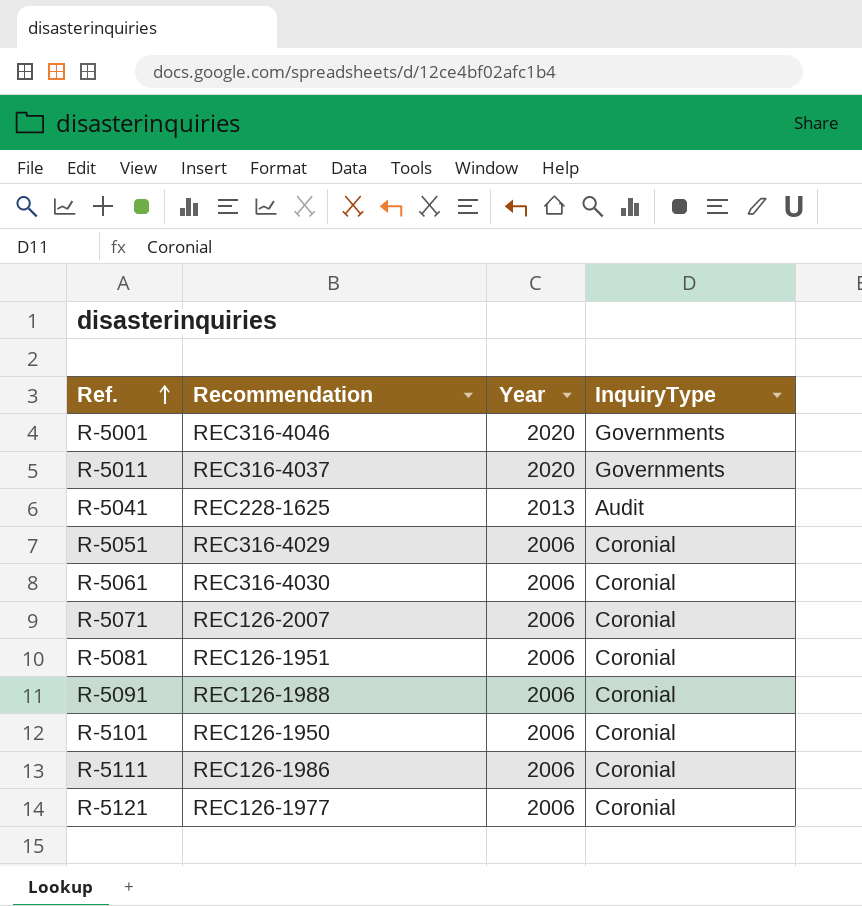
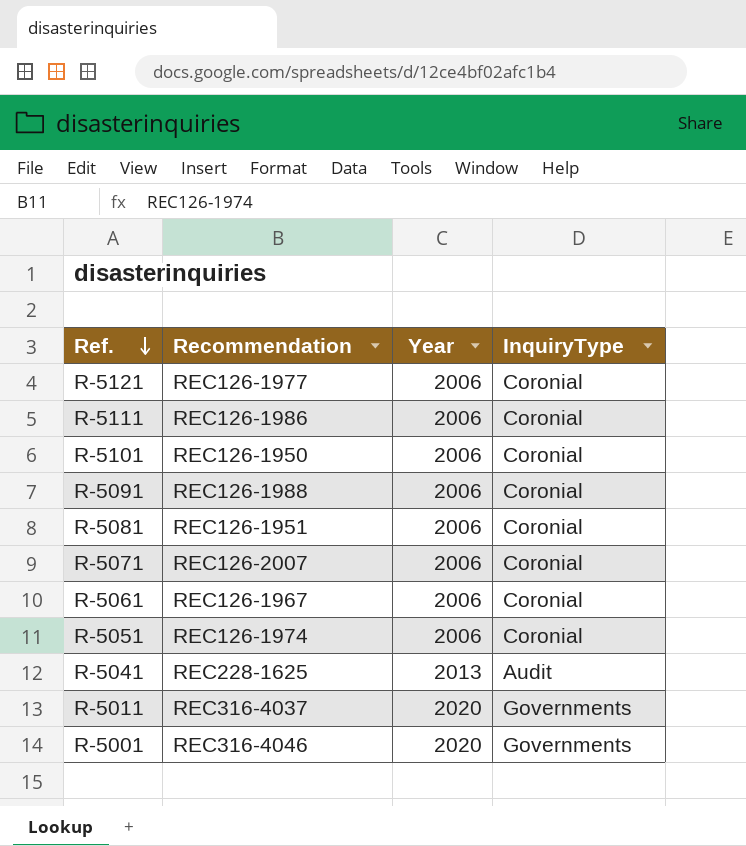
row order: Ref. ascending -> Ref. descending
R-5061 | Recommendation: REC316-4030 -> REC126-1967
R-5051 | Recommendation: REC316-4029 -> REC126-1974

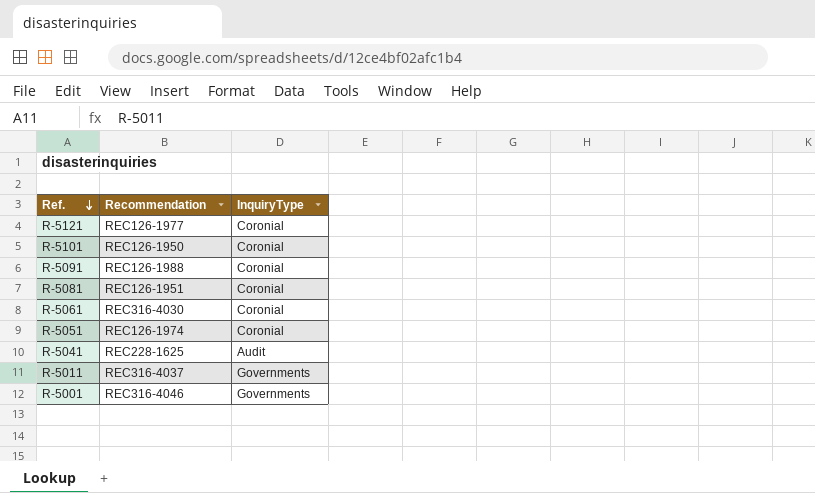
column Year | position: 3 -> none
row R-5111: REC126-1986 | 2006 | Coronial -> none
row R-5071: REC126-2007 | 2006 | Coronial -> none
R-5061 | Recommendation: REC126-1967 -> REC316-4030

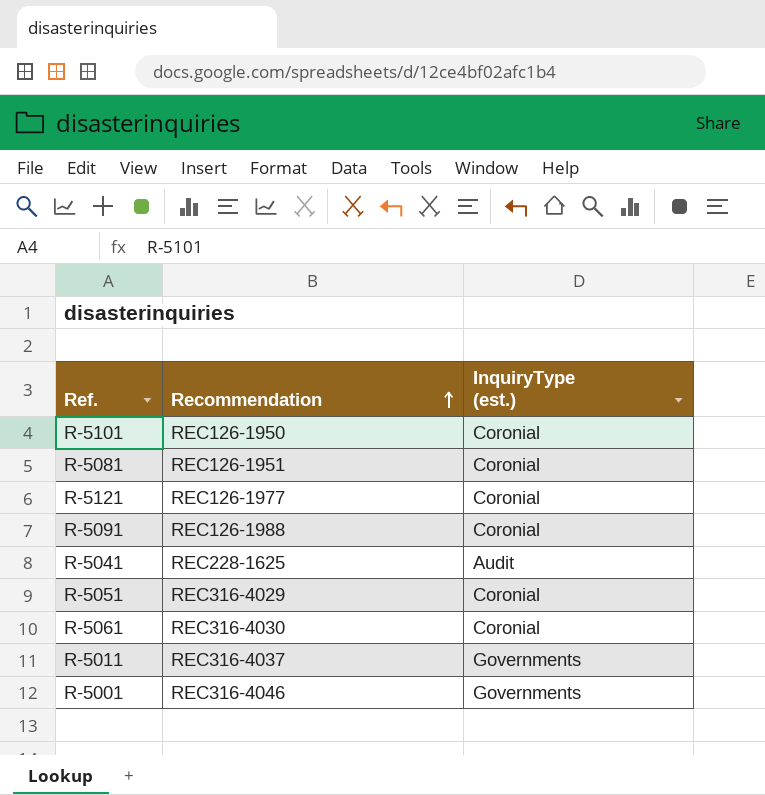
row order: Ref. descending -> Recommendation ascending
column name: InquiryType -> InquiryType (est.)
R-5051 | Recommendation: REC126-1974 -> REC316-4029

